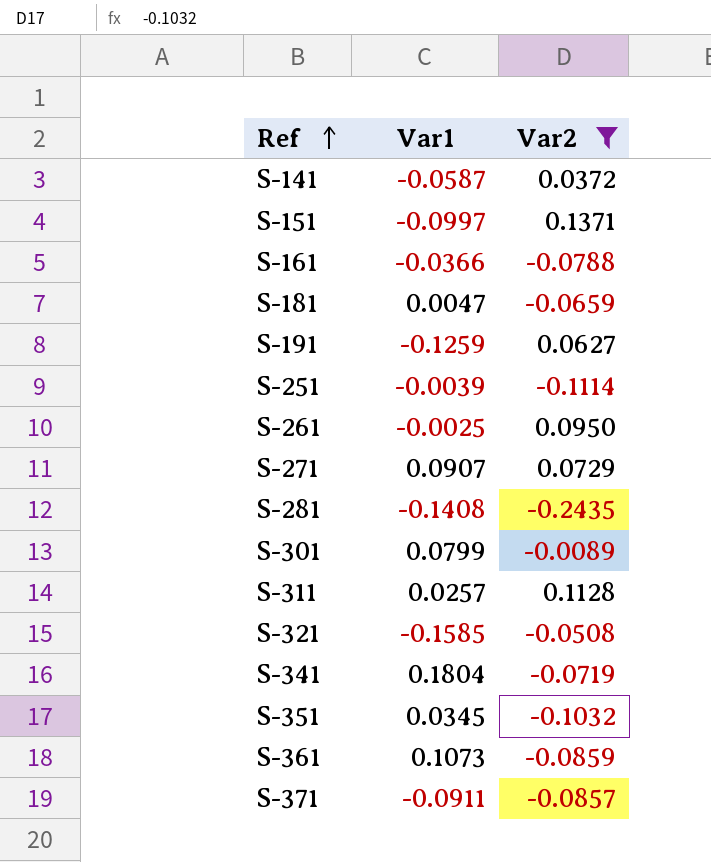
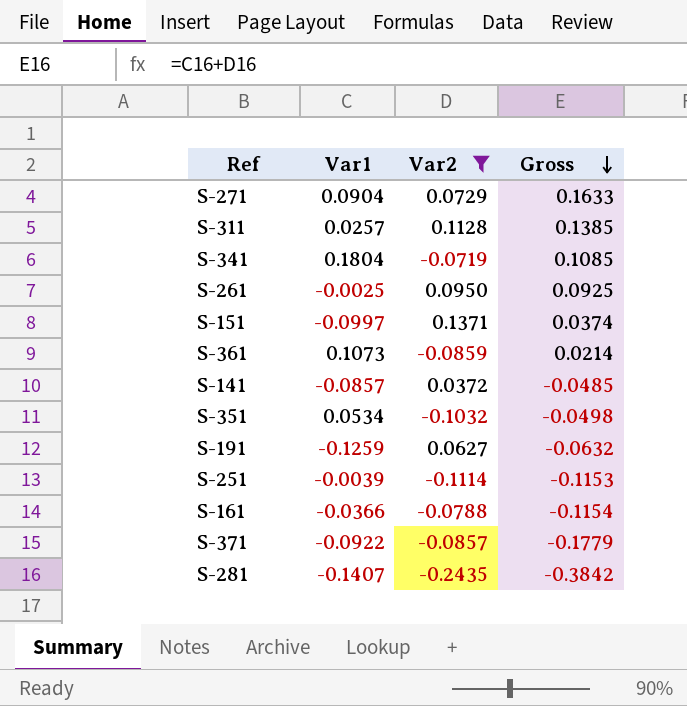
row order: Ref ascending -> Gross descending
column Gross | formula: none -> [Var1] + [Var2]
row S-181: 0.0047 | -0.0659 -> none
row S-301: 0.0799 | -0.0089 -> none
row S-321: -0.1585 | -0.0508 -> none
S-271 | Var1: 0.0907 -> 0.0904
S-141 | Var1: -0.0587 -> -0.0857
S-351 | Var1: 0.0345 -> 0.0534
S-371 | Var1: -0.0911 -> -0.0922
S-281 | Var1: -0.1408 -> -0.1407

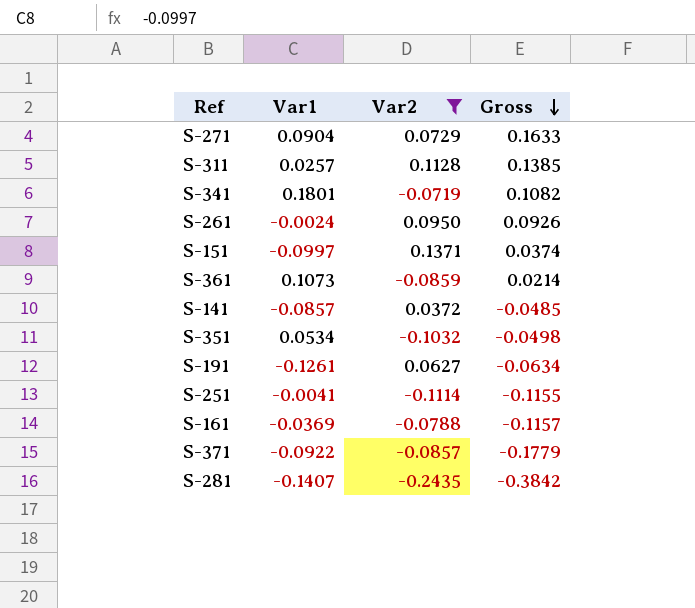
S-341 | Var1: 0.1804 -> 0.1801
S-341 | Gross: 0.1085 -> 0.1082
S-261 | Var1: -0.0025 -> -0.0024
S-261 | Gross: 0.0925 -> 0.0926
S-191 | Var1: -0.1259 -> -0.1261
S-191 | Gross: -0.0632 -> -0.0634
S-251 | Var1: -0.0039 -> -0.0041
S-251 | Gross: -0.1153 -> -0.1155
S-161 | Var1: -0.0366 -> -0.0369
S-161 | Gross: -0.1154 -> -0.1157

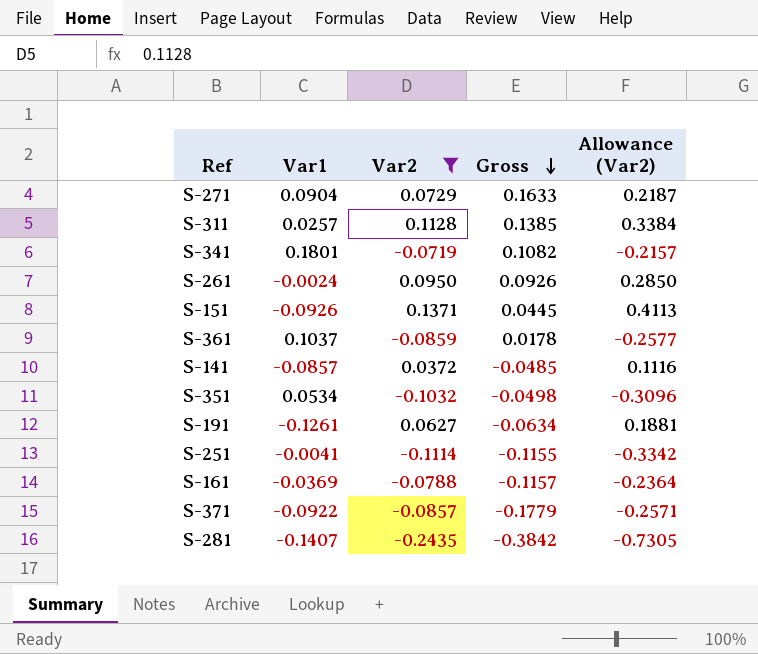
column Allowance (Var2) | formula: none -> [Var2] * 3
S-151 | Var1: -0.0997 -> -0.0926
S-151 | Gross: 0.0374 -> 0.0445
S-361 | Var1: 0.1073 -> 0.1037
S-361 | Gross: 0.0214 -> 0.0178

